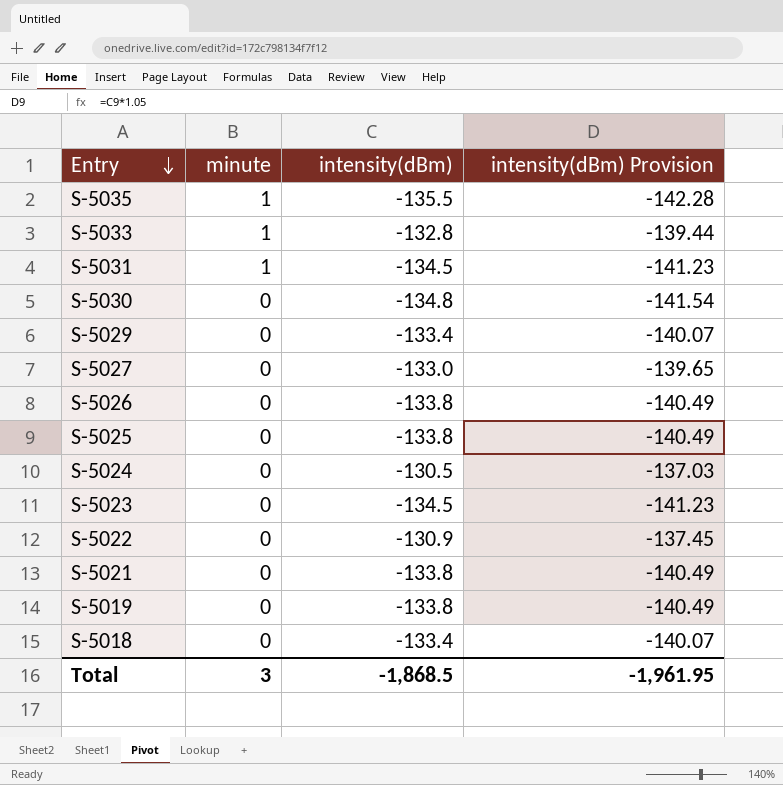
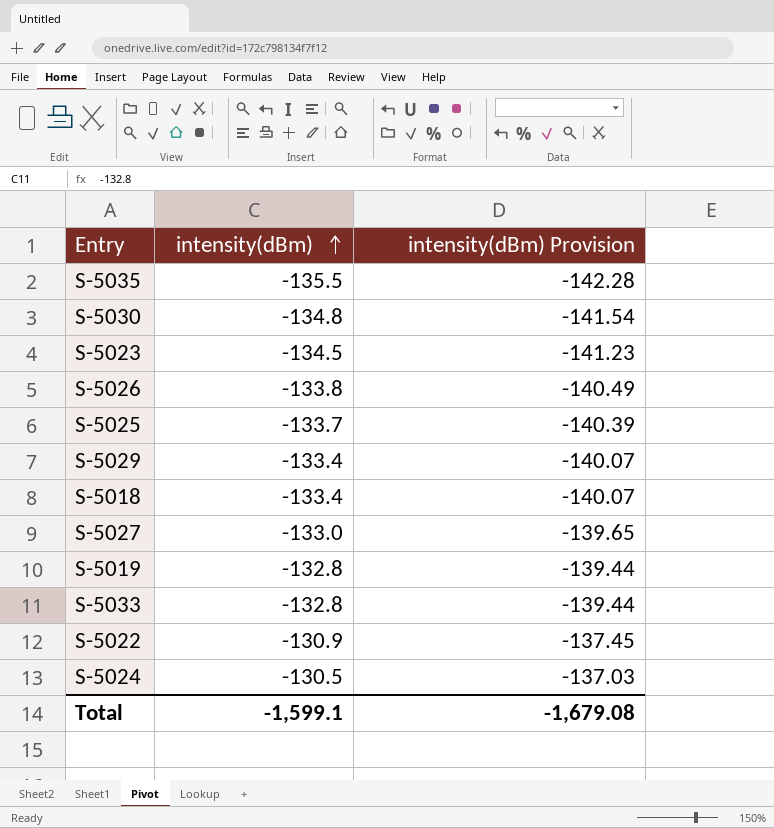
row order: Entry descending -> intensity(dBm) ascending
column minute | position: 2 -> none
row S-5031: 1 | -134.5 | -141.23 -> none
row S-5021: 0 | -133.8 | -140.49 -> none
S-5025 | intensity(dBm): -133.8 -> -133.7
S-5025 | intensity(dBm) Provision: -140.49 -> -140.39
S-5019 | intensity(dBm): -133.8 -> -132.8
S-5019 | intensity(dBm) Provision: -140.49 -> -139.44
Total | intensity(dBm): -1,868.5 -> -1,599.1
Total | intensity(dBm) Provision: -1,961.95 -> -1,679.08

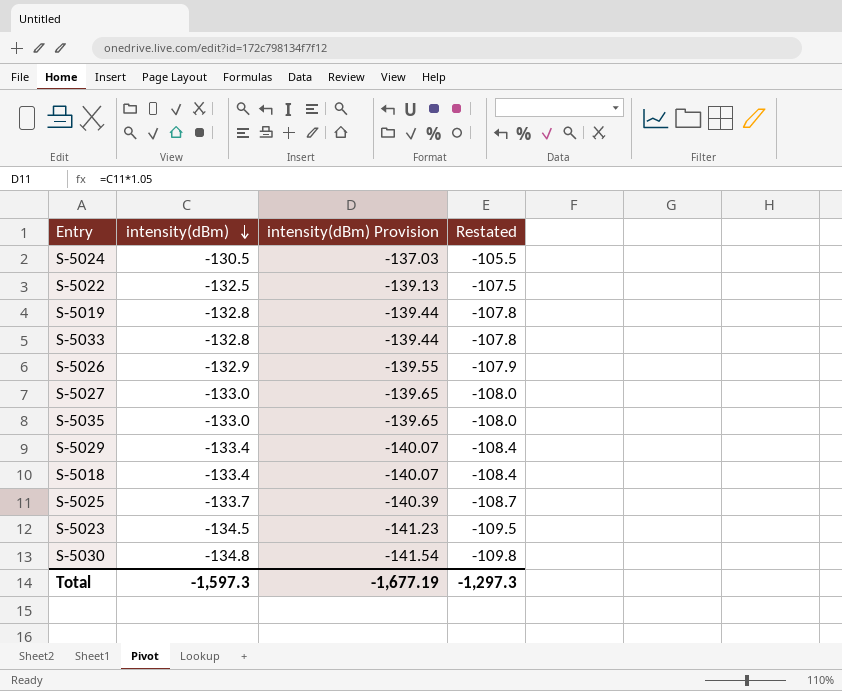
row order: intensity(dBm) ascending -> intensity(dBm) descending
column Restated | formula: none -> [intensity(dBm)] + 25
S-5022 | intensity(dBm): -130.9 -> -132.5
S-5022 | intensity(dBm) Provision: -137.45 -> -139.13
S-5026 | intensity(dBm): -133.8 -> -132.9
S-5026 | intensity(dBm) Provision: -140.49 -> -139.55
S-5035 | intensity(dBm): -135.5 -> -133.0
S-5035 | intensity(dBm) Provision: -142.28 -> -139.65
Total | intensity(dBm): -1,599.1 -> -1,597.3
Total | intensity(dBm) Provision: -1,679.08 -> -1,677.19

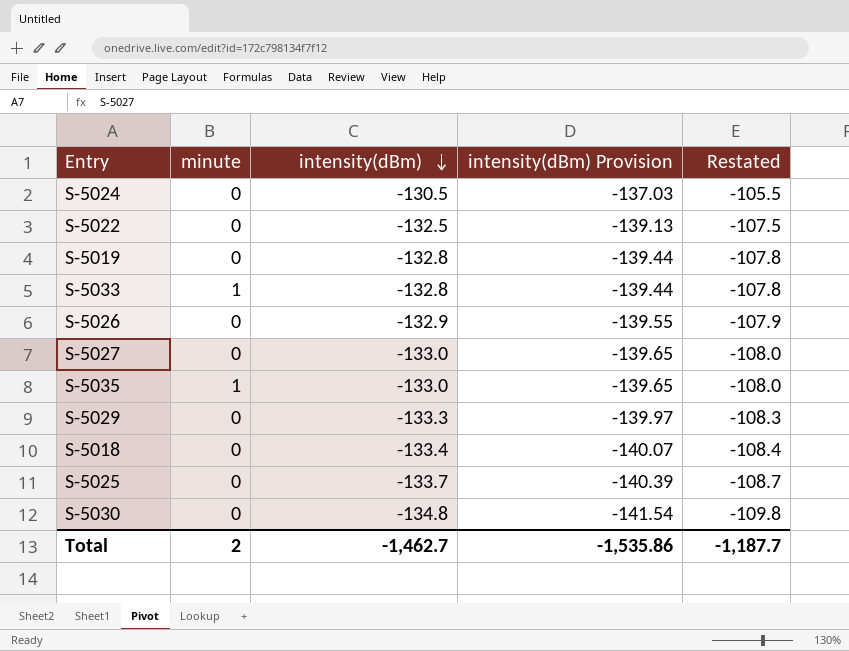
column minute | position: none -> 2
row S-5023: -134.5 | -141.23 | -109.5 -> none
S-5029 | intensity(dBm): -133.4 -> -133.3
S-5029 | intensity(dBm) Provision: -140.07 -> -139.97
S-5029 | Restated: -108.4 -> -108.3
Total | intensity(dBm): -1,597.3 -> -1,462.7
Total | intensity(dBm) Provision: -1,677.19 -> -1,535.86
Total | Restated: -1,297.3 -> -1,187.7

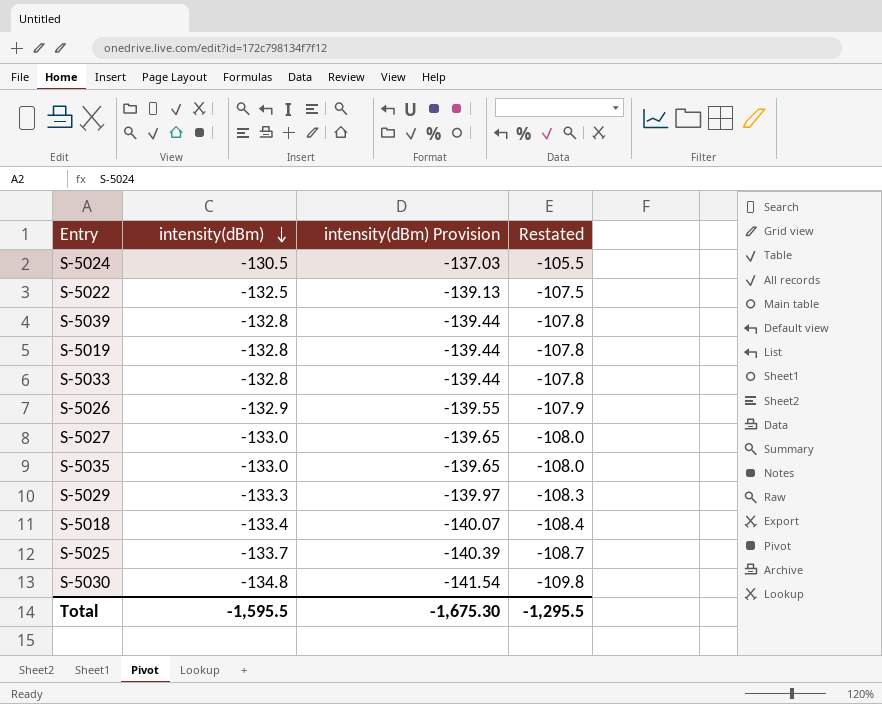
column minute | position: 2 -> none
row S-5039: none -> -132.8 | -139.44 | -107.8
Total | intensity(dBm): -1,462.7 -> -1,595.5
Total | intensity(dBm) Provision: -1,535.86 -> -1,675.30
Total | Restated: -1,187.7 -> -1,295.5

